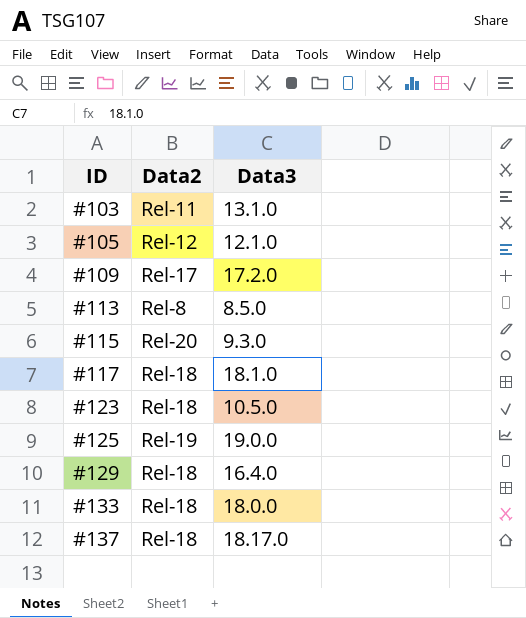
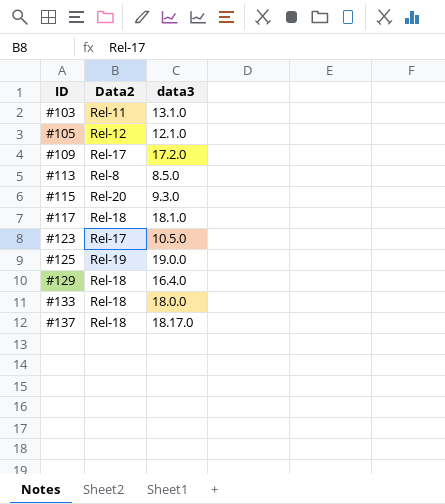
column name: Data3 -> data3
#123 | Data2: Rel-18 -> Rel-17

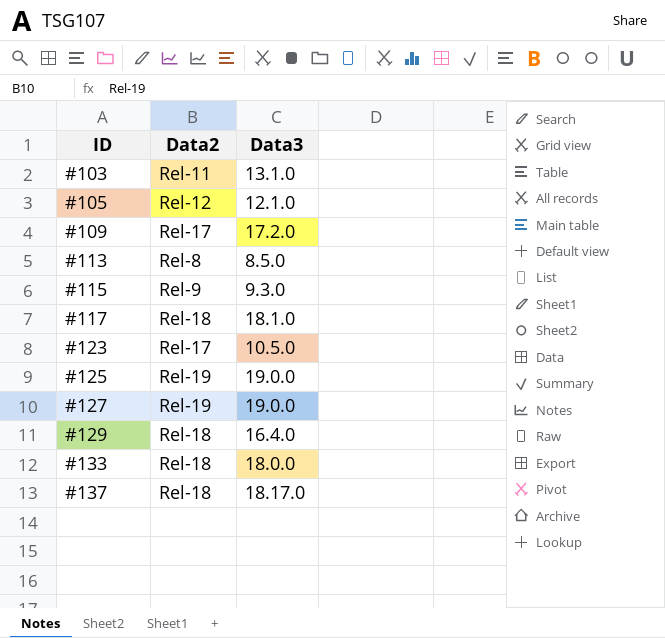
column name: data3 -> Data3
#115 | Data2: Rel-20 -> Rel-9
row #127: none -> Rel-19 | 19.0.0

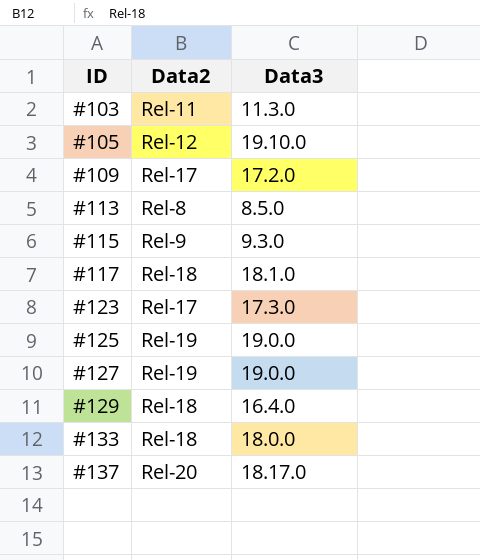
#103 | Data3: 13.1.0 -> 11.3.0
#105 | Data3: 12.1.0 -> 19.10.0
#123 | Data3: 10.5.0 -> 17.3.0
#137 | Data2: Rel-18 -> Rel-20

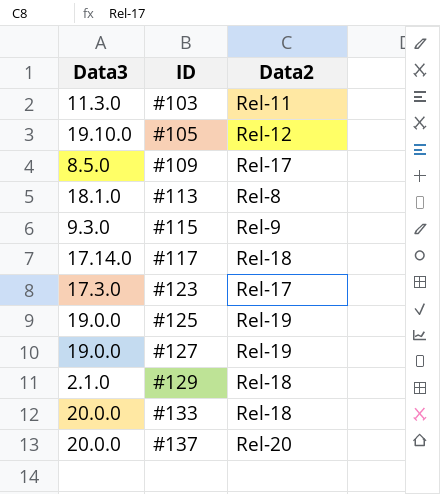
column Data3 | position: 3 -> 1
#109 | Data3: 17.2.0 -> 8.5.0
#113 | Data3: 8.5.0 -> 18.1.0
#117 | Data3: 18.1.0 -> 17.14.0
#129 | Data3: 16.4.0 -> 2.1.0
#133 | Data3: 18.0.0 -> 20.0.0
#137 | Data3: 18.17.0 -> 20.0.0

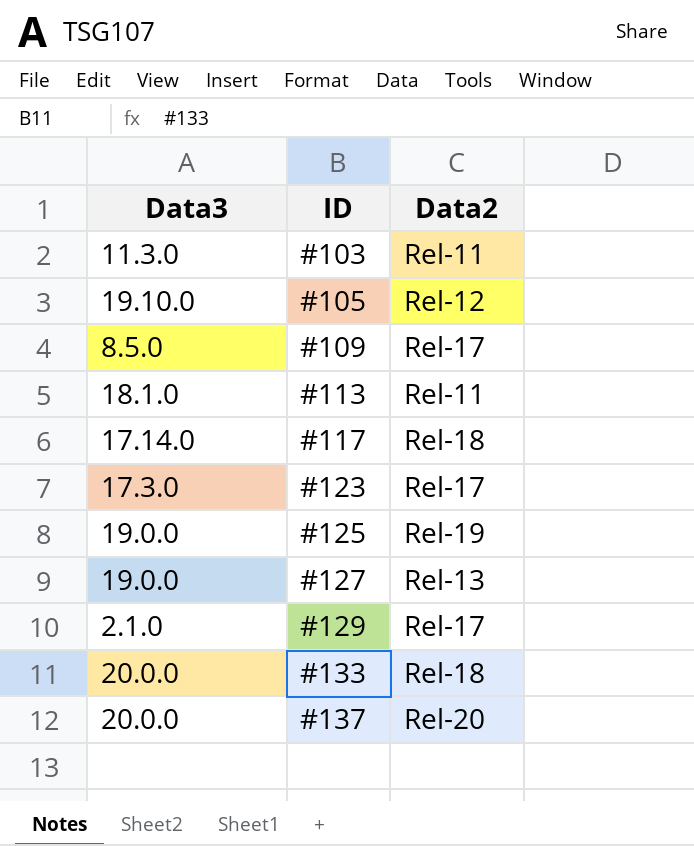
row #115: 9.3.0 | Rel-9 -> none
#113 | Data2: Rel-8 -> Rel-11
#127 | Data2: Rel-19 -> Rel-13
#129 | Data2: Rel-18 -> Rel-17

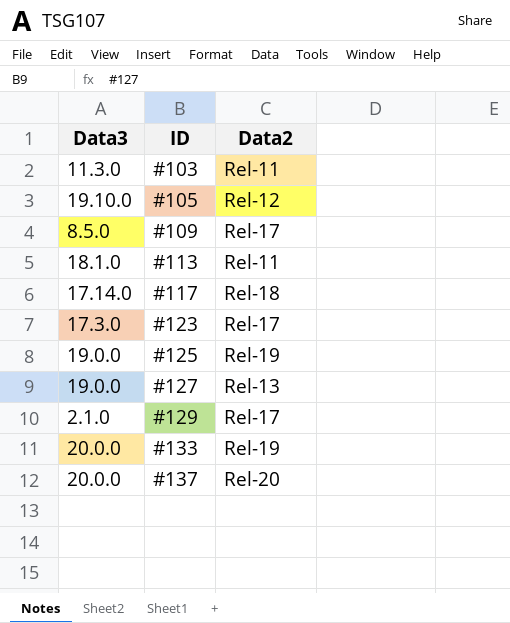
#133 | Data2: Rel-18 -> Rel-19

